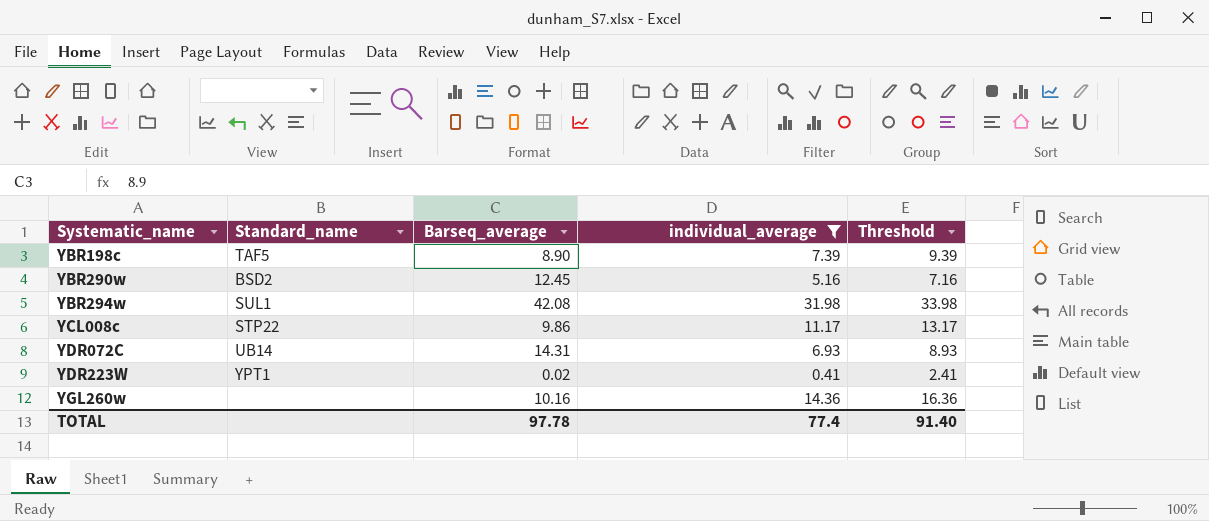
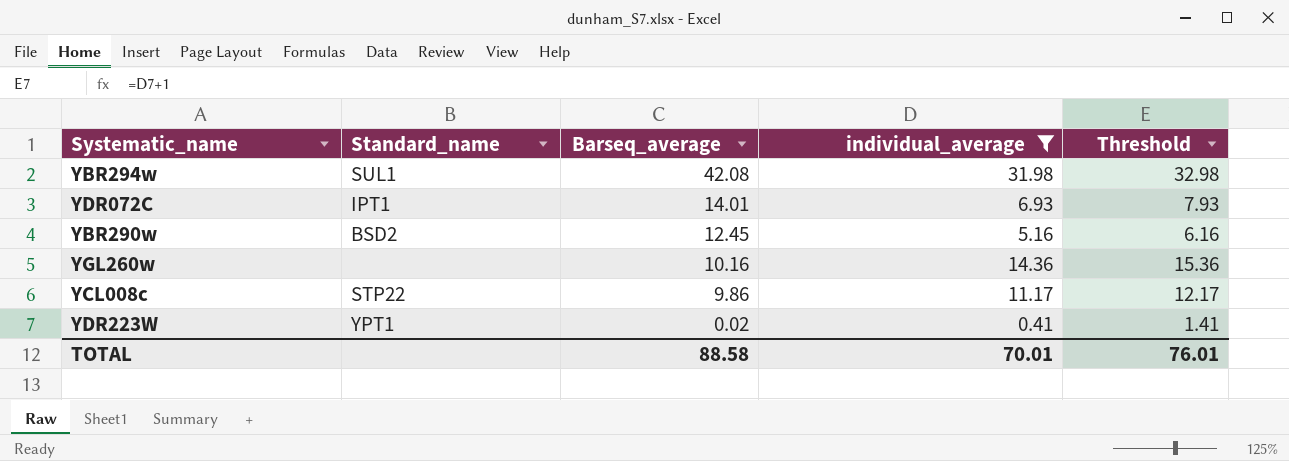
row order: Systematic_name ascending -> Barseq_average descending
column Threshold | formula: [individual_average] + 2 -> [individual_average] + 1
row YBR198c: TAF5 | 8.90 | 7.39 | 9.39 -> none
YDR072C | Standard_name: UB14 -> IPT1
YDR072C | Barseq_average: 14.31 -> 14.01
TOTAL | Barseq_average: 97.78 -> 88.58
TOTAL | individual_average: 77.4 -> 70.01
TOTAL | Threshold: 91.40 -> 76.01

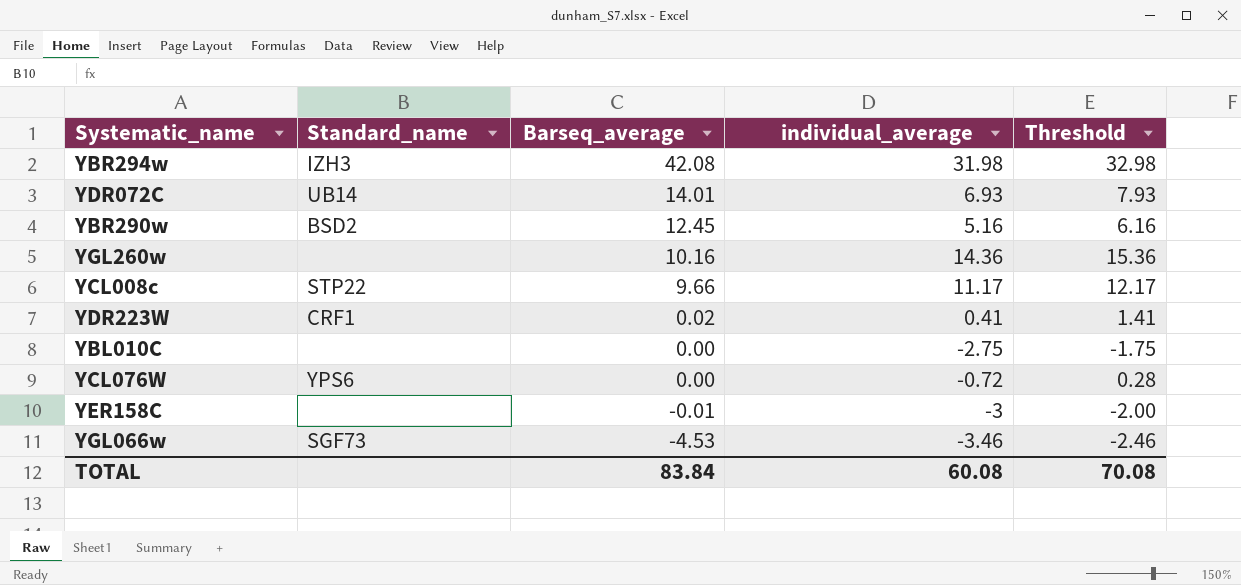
filter: individual_average >= 0.41 -> none
YBR294w | Standard_name: SUL1 -> IZH3
YDR072C | Standard_name: IPT1 -> UB14
YCL008c | Barseq_average: 9.86 -> 9.66
YDR223W | Standard_name: YPT1 -> CRF1
TOTAL | Barseq_average: 88.58 -> 83.84
TOTAL | individual_average: 70.01 -> 60.08
TOTAL | Threshold: 76.01 -> 70.08

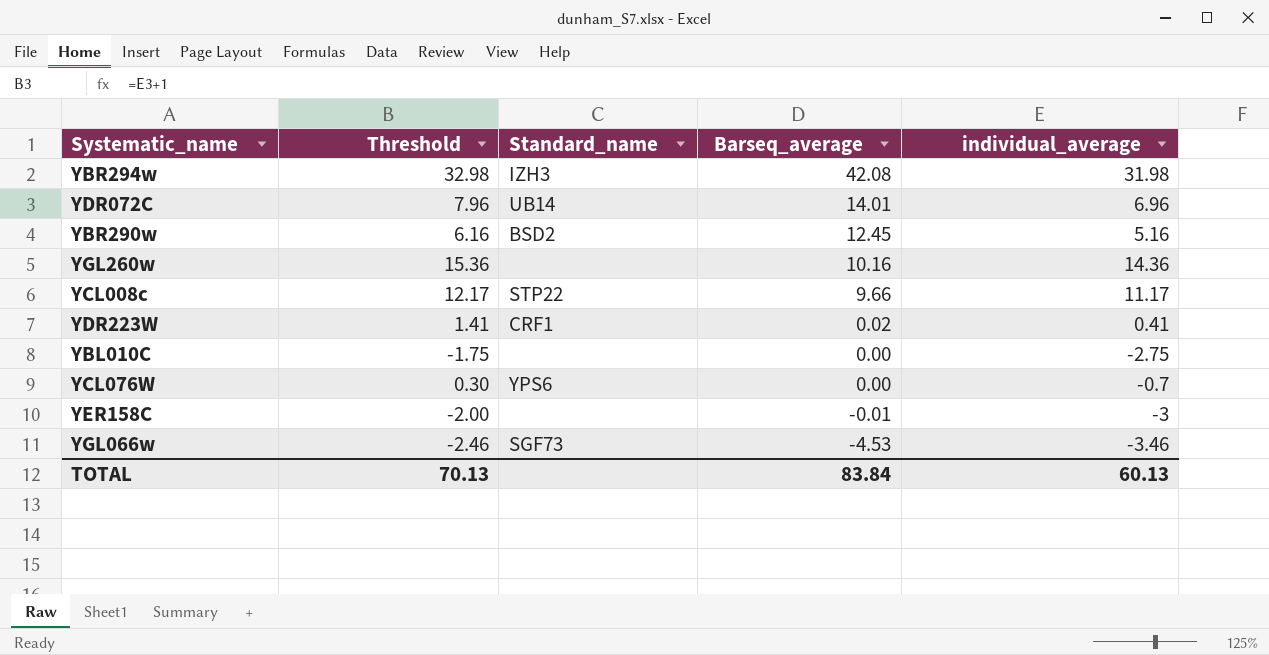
column Threshold | position: 5 -> 2
YDR072C | Threshold: 7.93 -> 7.96
YDR072C | individual_average: 6.93 -> 6.96
YCL076W | Threshold: 0.28 -> 0.30
YCL076W | individual_average: -0.72 -> -0.7
TOTAL | Threshold: 70.08 -> 70.13
TOTAL | individual_average: 60.08 -> 60.13

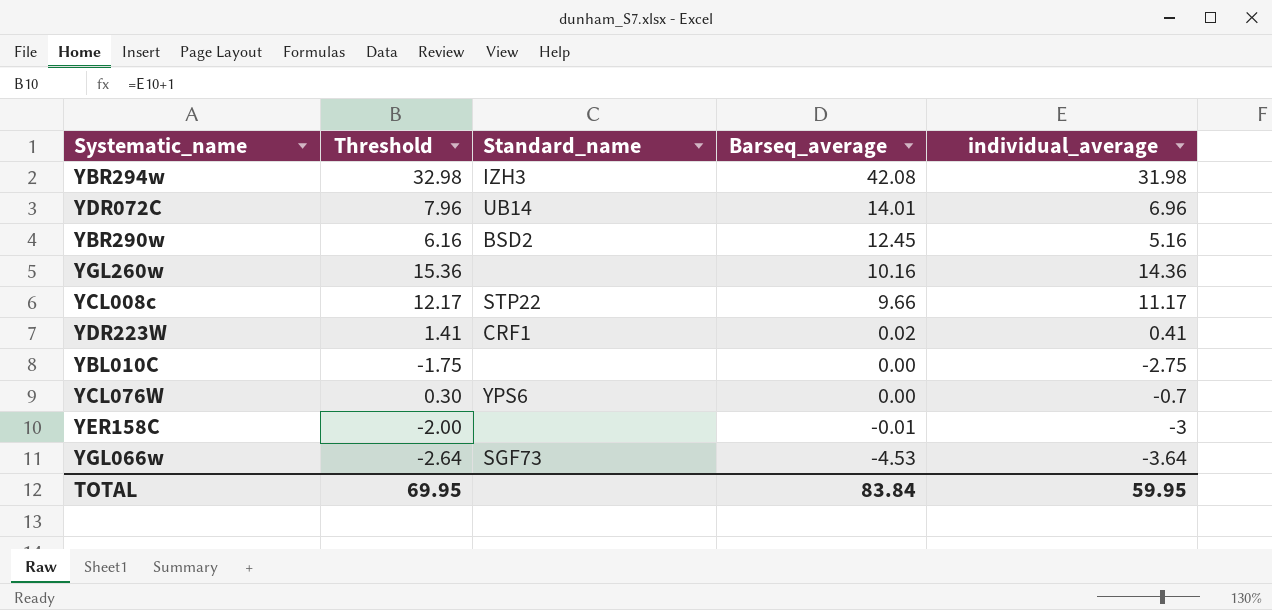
YGL066w | Threshold: -2.46 -> -2.64
YGL066w | individual_average: -3.46 -> -3.64
TOTAL | Threshold: 70.13 -> 69.95
TOTAL | individual_average: 60.13 -> 59.95

